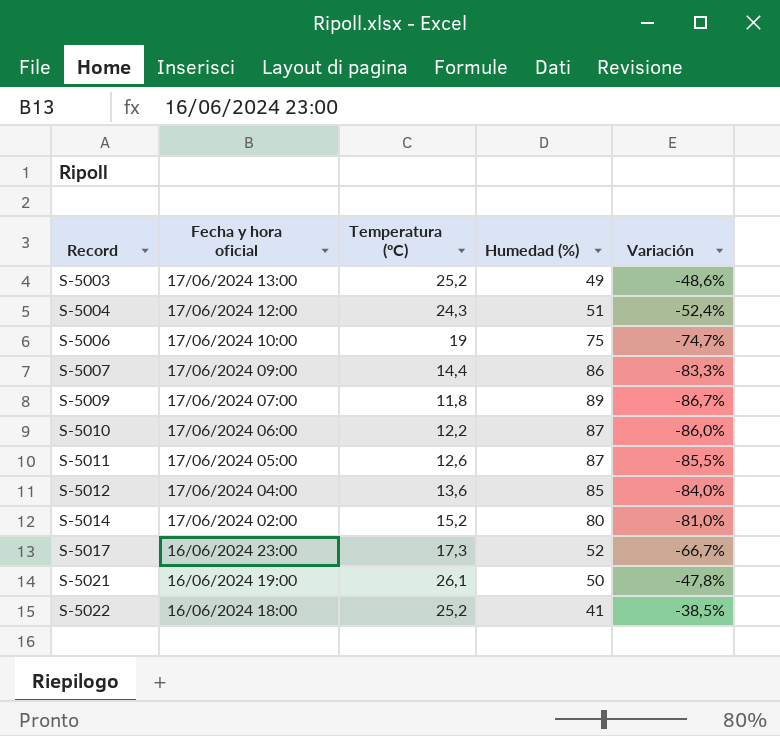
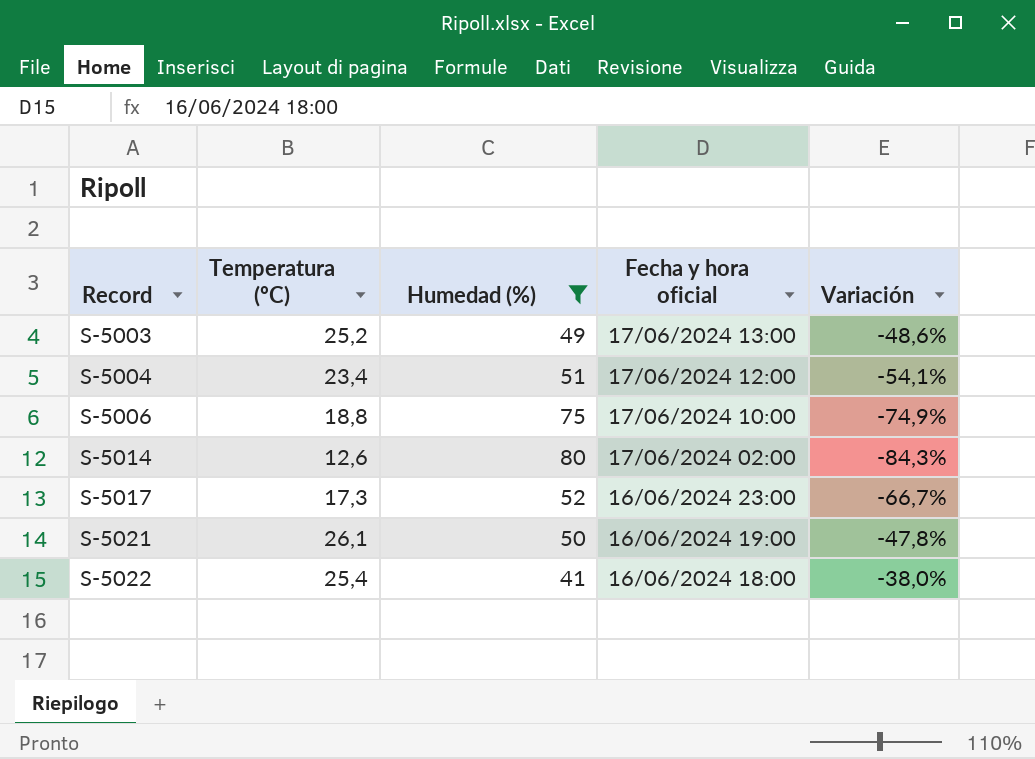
filter: none -> Humedad (%) <= 80
column Fecha y hora oficial | position: 2 -> 4
S-5004 | Temperatura (ºC): 24,3 -> 23,4
S-5004 | Variación: -52,4% -> -54,1%
S-5006 | Temperatura (ºC): 19 -> 18,8
S-5006 | Variación: -74,7% -> -74,9%
S-5014 | Temperatura (ºC): 15,2 -> 12,6
S-5014 | Variación: -81,0% -> -84,3%
S-5022 | Temperatura (ºC): 25,2 -> 25,4
S-5022 | Variación: -38,5% -> -38,0%

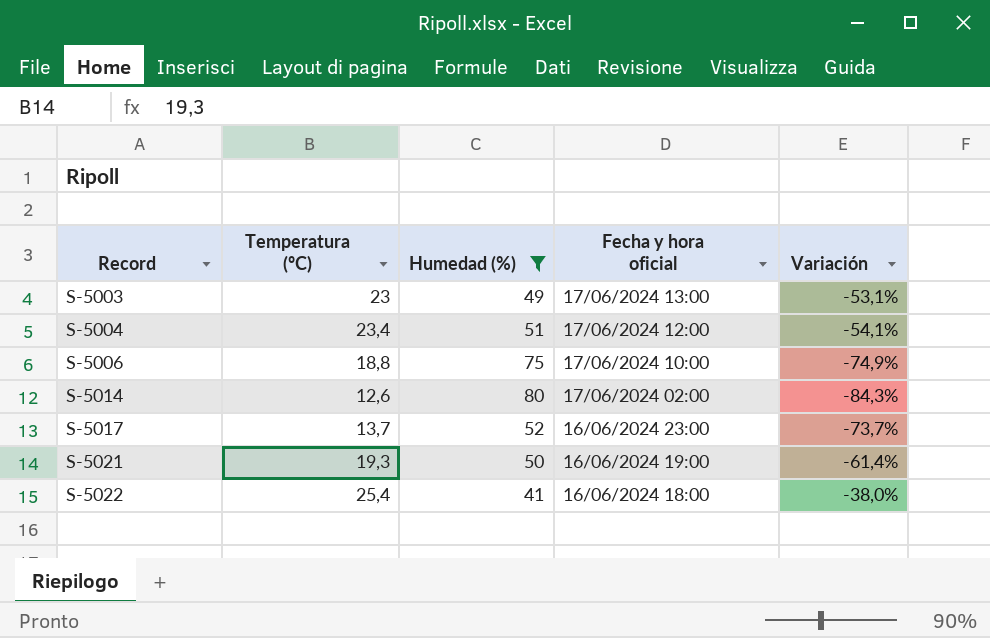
S-5003 | Temperatura (ºC): 25,2 -> 23
S-5003 | Variación: -48,6% -> -53,1%
S-5017 | Temperatura (ºC): 17,3 -> 13,7
S-5017 | Variación: -66,7% -> -73,7%
S-5021 | Temperatura (ºC): 26,1 -> 19,3
S-5021 | Variación: -47,8% -> -61,4%

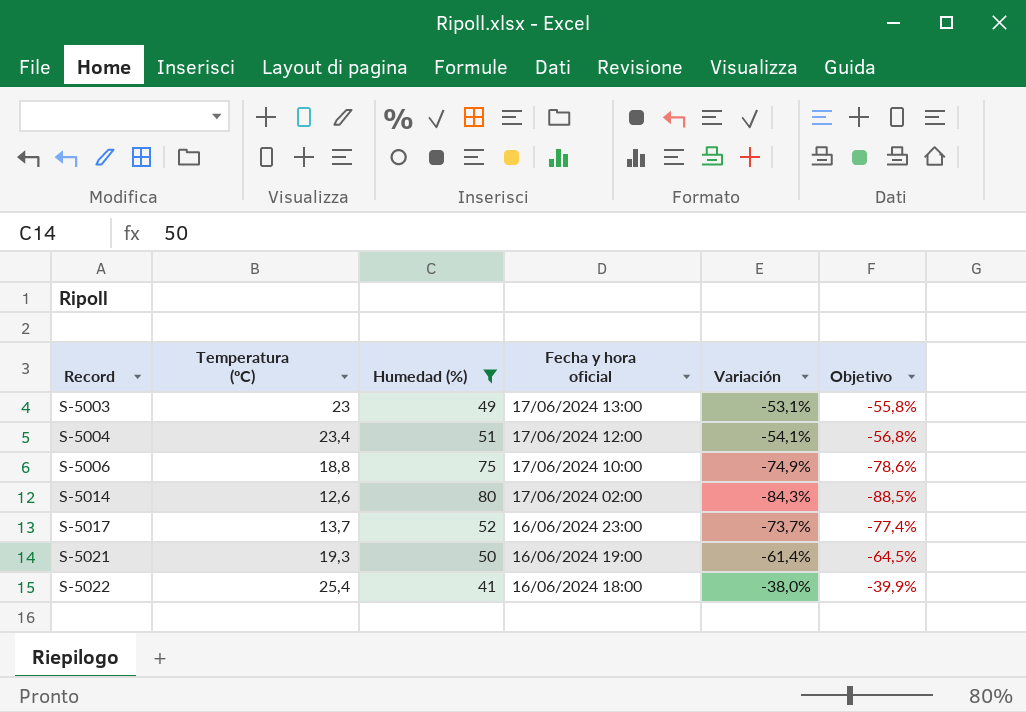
column Objetivo | formula: none -> [Variación] * 1,05

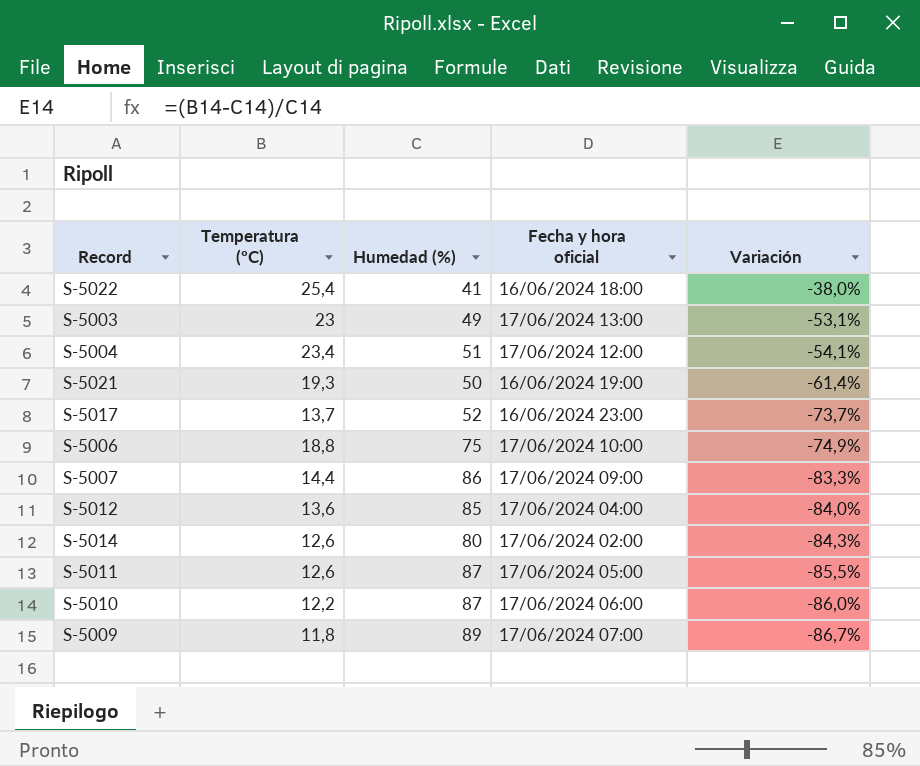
filter: Humedad (%) <= 80 -> none
row order: Record ascending -> Variación descending
column Objetivo | formula: [Variación] * 1,05 -> none

